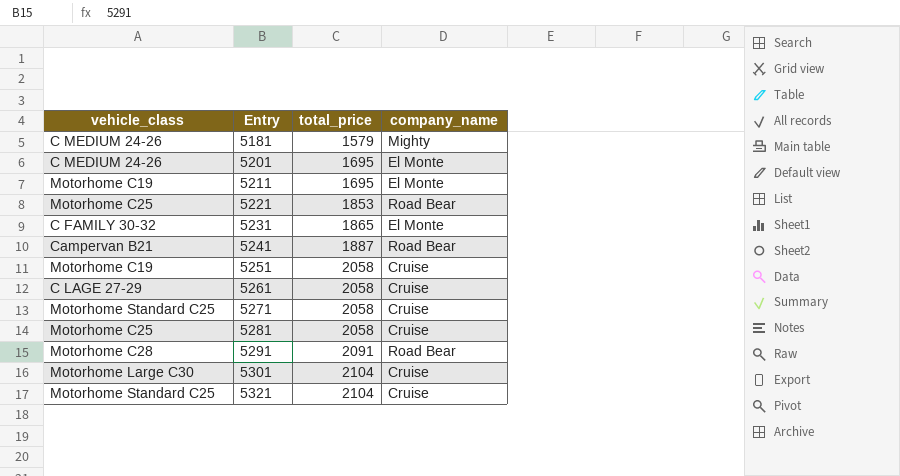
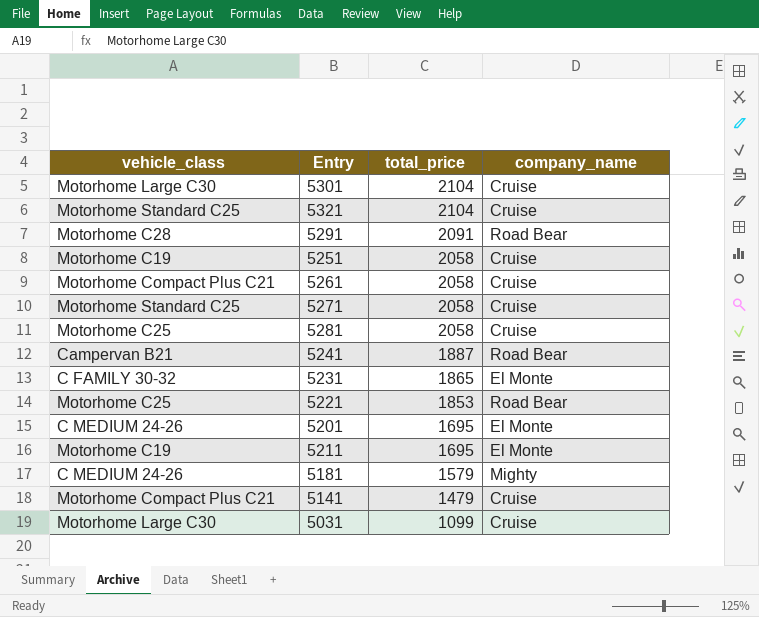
row order: Entry ascending -> total_price descending
5261 | vehicle_class: C LAGE 27-29 -> Motorhome Compact Plus C21
row 5141: none -> Motorhome Compact Plus C21 | 1479 | Cruise
row 5031: none -> Motorhome Large C30 | 1099 | Cruise

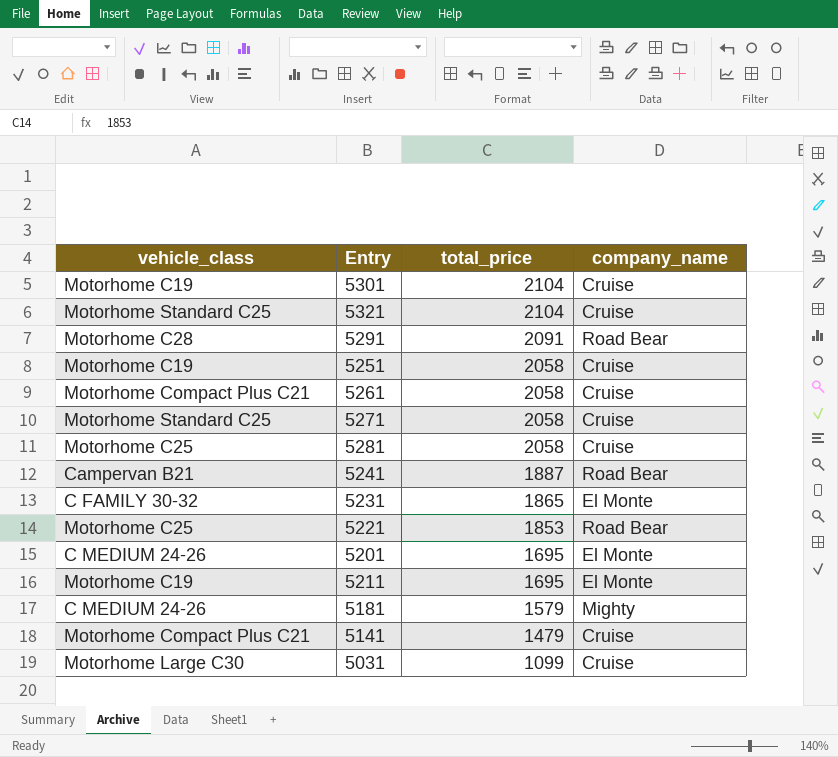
5301 | vehicle_class: Motorhome Large C30 -> Motorhome C19

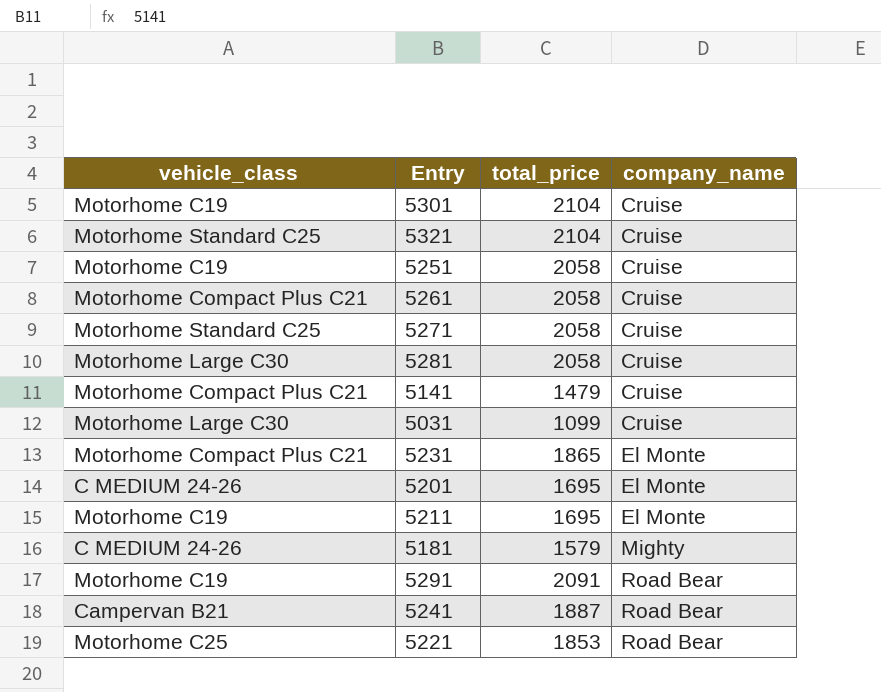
row order: total_price descending -> company_name ascending
5281 | vehicle_class: Motorhome C25 -> Motorhome Large C30
5231 | vehicle_class: C FAMILY 30-32 -> Motorhome Compact Plus C21
5291 | vehicle_class: Motorhome C28 -> Motorhome C19

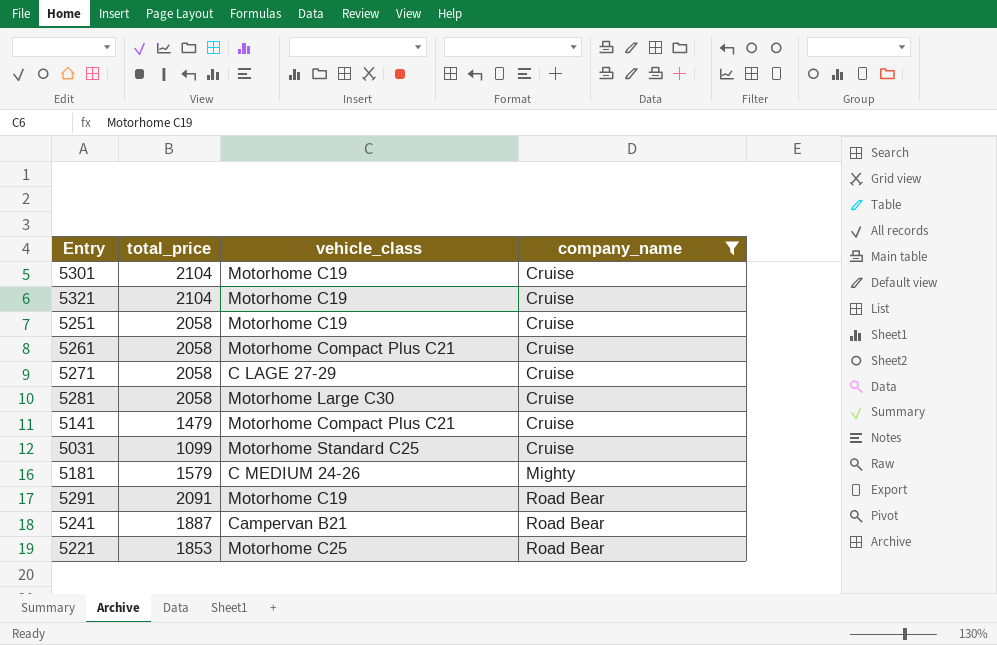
filter: none -> company_name != El Monte
column vehicle_class | position: 1 -> 3
5321 | vehicle_class: Motorhome Standard C25 -> Motorhome C19
5271 | vehicle_class: Motorhome Standard C25 -> C LAGE 27-29
5031 | vehicle_class: Motorhome Large C30 -> Motorhome Standard C25

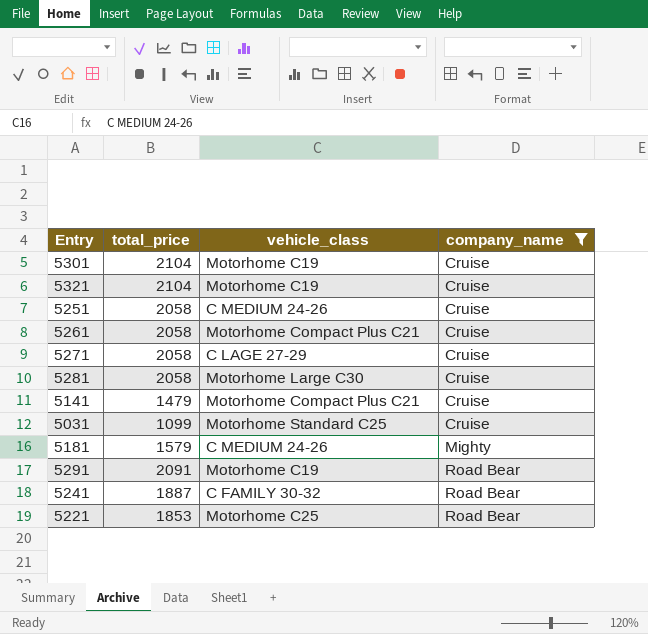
5251 | vehicle_class: Motorhome C19 -> C MEDIUM 24-26
5241 | vehicle_class: Campervan B21 -> C FAMILY 30-32

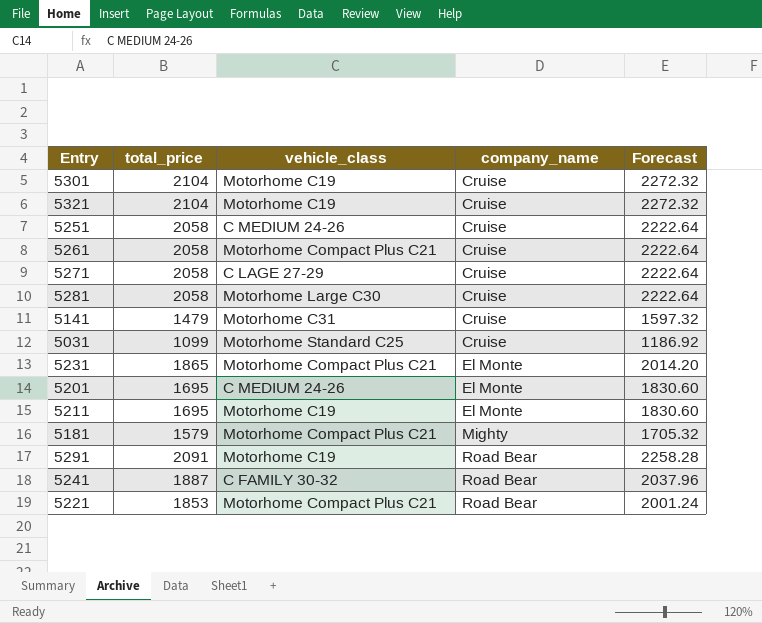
filter: company_name != El Monte -> none
column Forecast | formula: none -> [total_price] * 1.08
5141 | vehicle_class: Motorhome Compact Plus C21 -> Motorhome C31
5181 | vehicle_class: C MEDIUM 24-26 -> Motorhome Compact Plus C21
5221 | vehicle_class: Motorhome C25 -> Motorhome Compact Plus C21

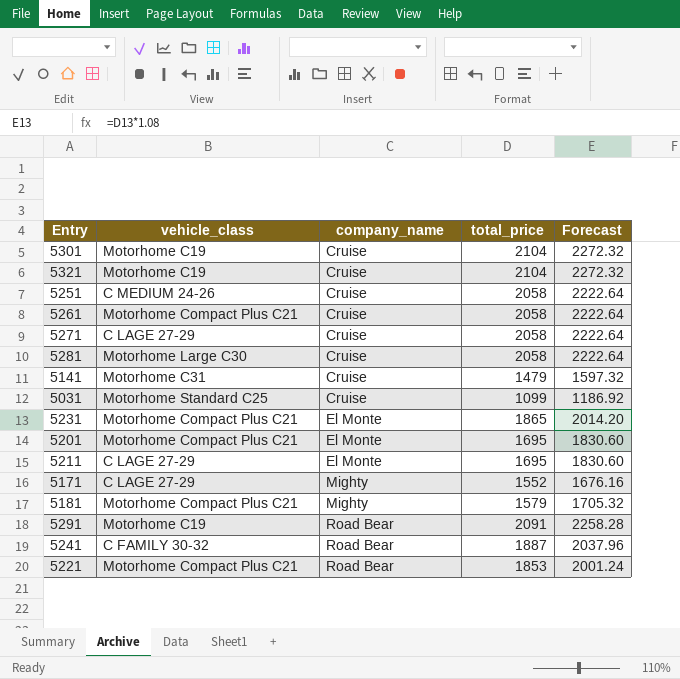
column total_price | position: 2 -> 4
5201 | vehicle_class: C MEDIUM 24-26 -> Motorhome Compact Plus C21
5211 | vehicle_class: Motorhome C19 -> C LAGE 27-29
row 5171: none -> C LAGE 27-29 | Mighty | 1552 | 1676.16

